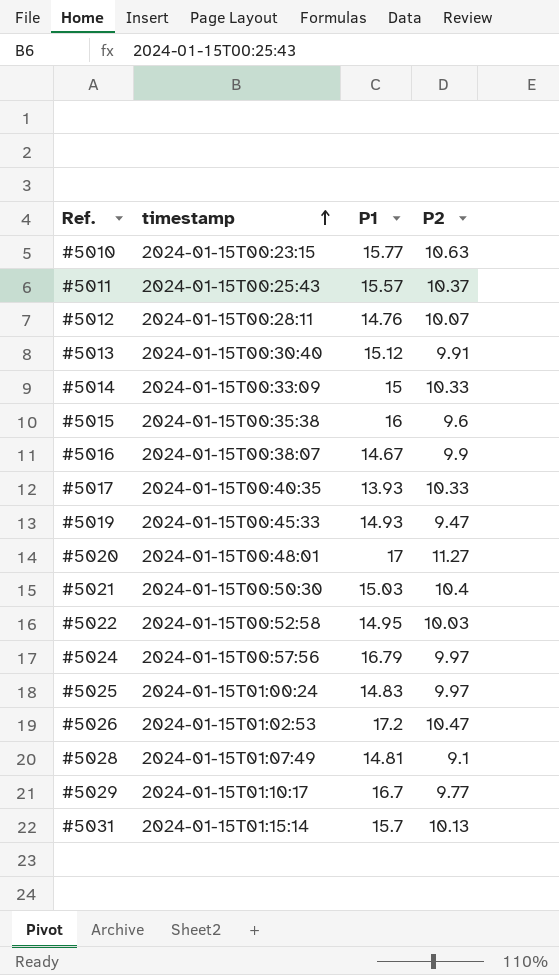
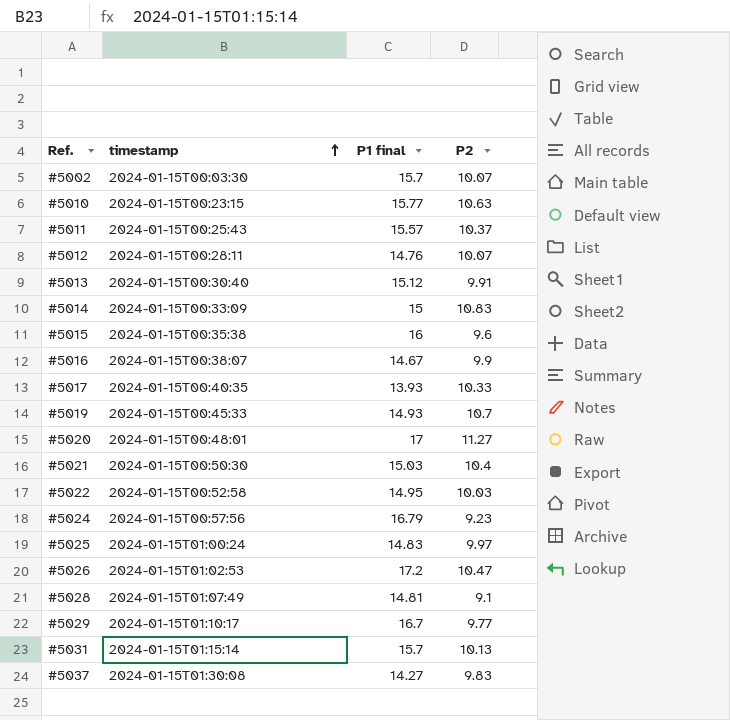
column name: P1 -> P1 final
row #5002: none -> 2024-01-15T00:03:30 | 15.7 | 10.07
#5014 | P2: 10.33 -> 10.83
#5019 | P2: 9.47 -> 10.7
#5024 | P2: 9.97 -> 9.23
row #5037: none -> 2024-01-15T01:30:08 | 14.27 | 9.83

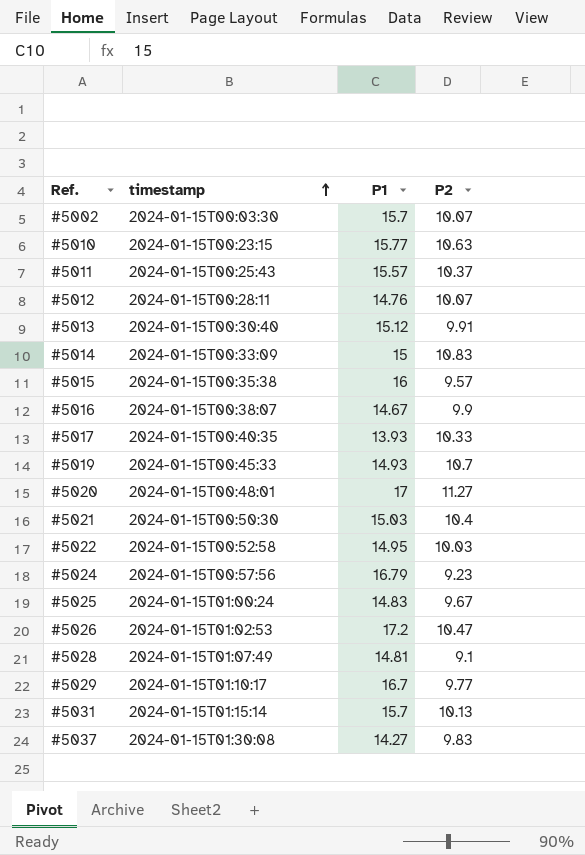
column name: P1 final -> P1
#5015 | P2: 9.6 -> 9.57
#5025 | P2: 9.97 -> 9.67

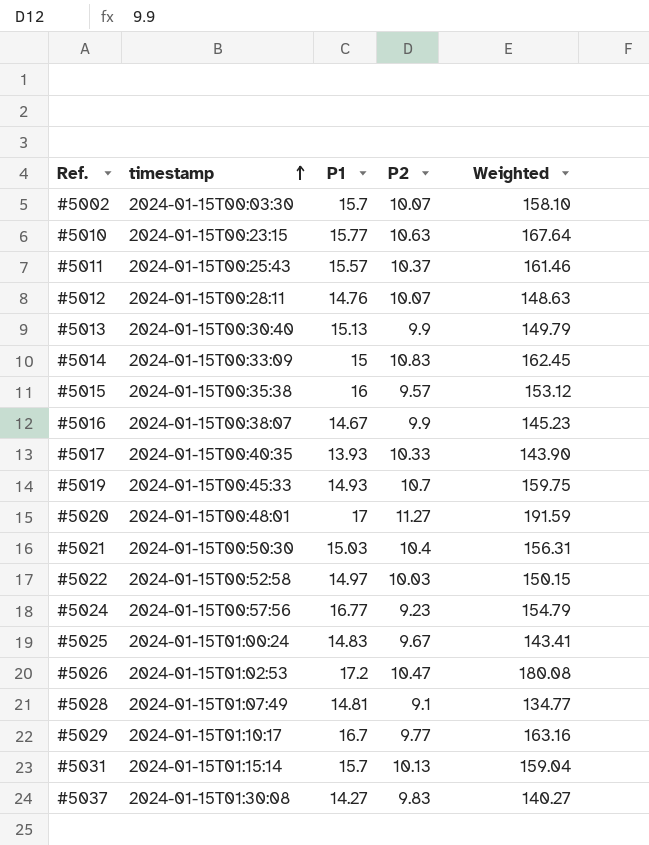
column Weighted | formula: none -> [P1] * [P2]
#5013 | P1: 15.12 -> 15.13
#5013 | P2: 9.91 -> 9.9
#5022 | P1: 14.95 -> 14.97
#5024 | P1: 16.79 -> 16.77

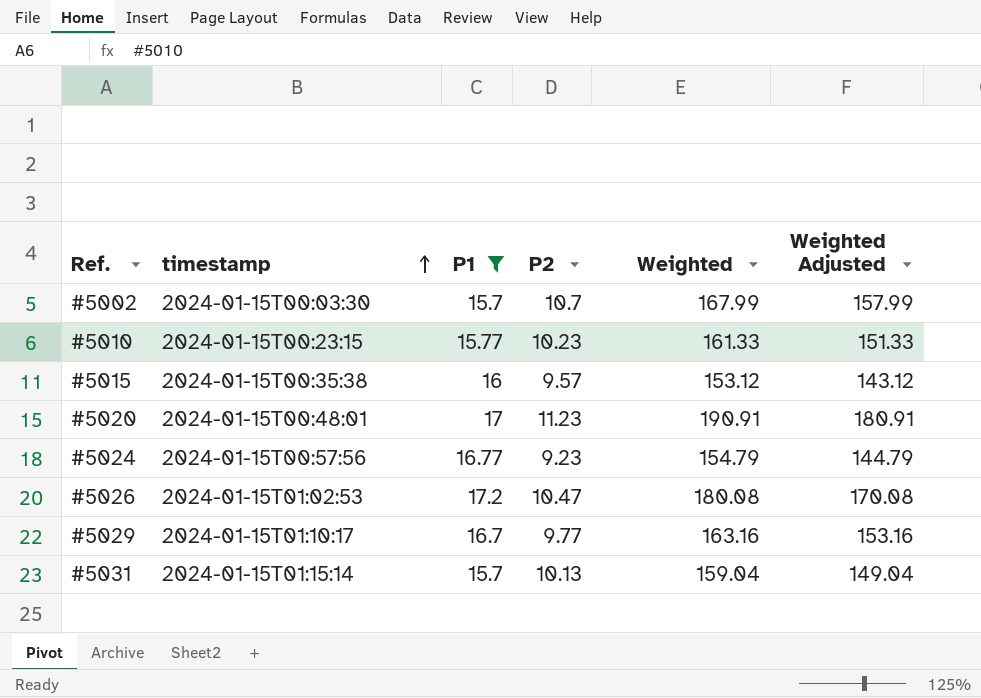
filter: none -> P1 >= 15.7
column Weighted Adjusted | formula: none -> [Weighted] - 10
#5002 | P2: 10.07 -> 10.7
#5002 | Weighted: 158.10 -> 167.99
#5010 | P2: 10.63 -> 10.23
#5010 | Weighted: 167.64 -> 161.33
#5020 | P2: 11.27 -> 11.23
#5020 | Weighted: 191.59 -> 190.91

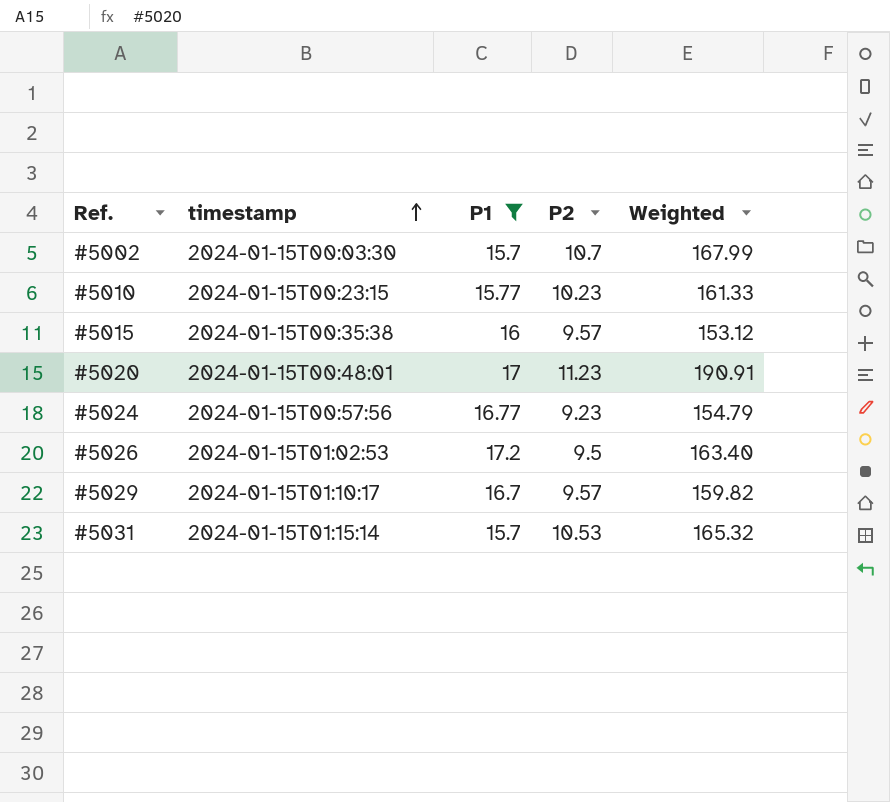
column Weighted Adjusted | formula: [Weighted] - 10 -> none
#5026 | P2: 10.47 -> 9.5
#5026 | Weighted: 180.08 -> 163.40
#5029 | P2: 9.77 -> 9.57
#5029 | Weighted: 163.16 -> 159.82
#5031 | P2: 10.13 -> 10.53
#5031 | Weighted: 159.04 -> 165.32

